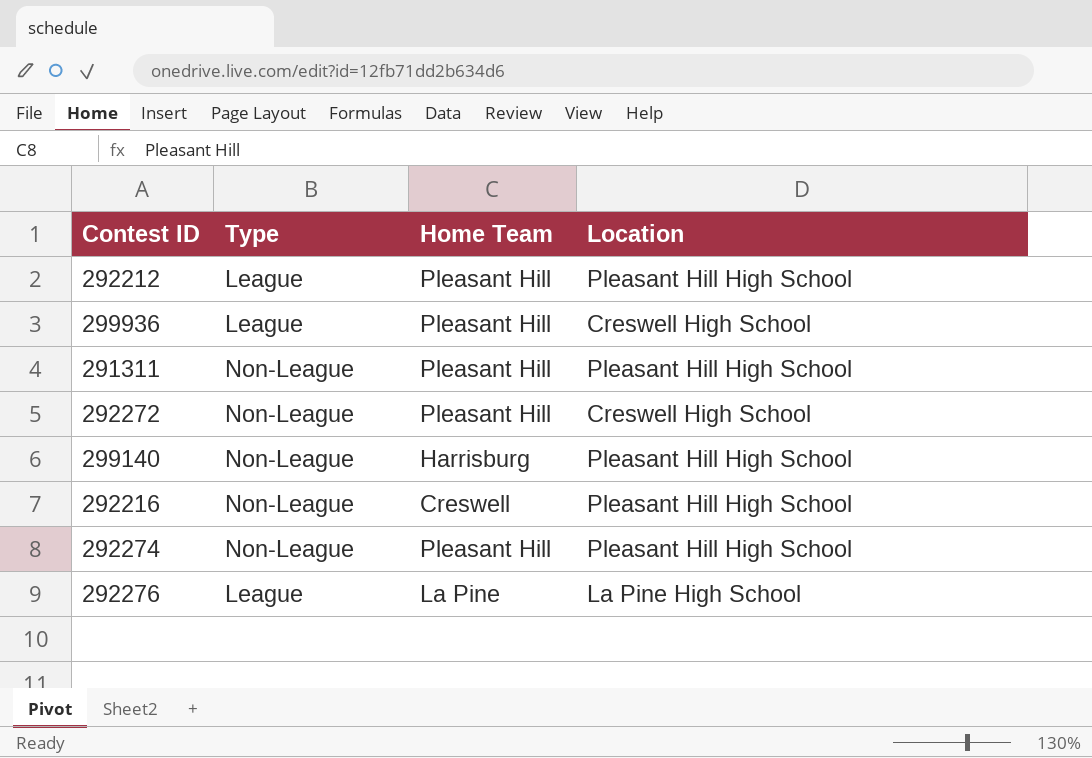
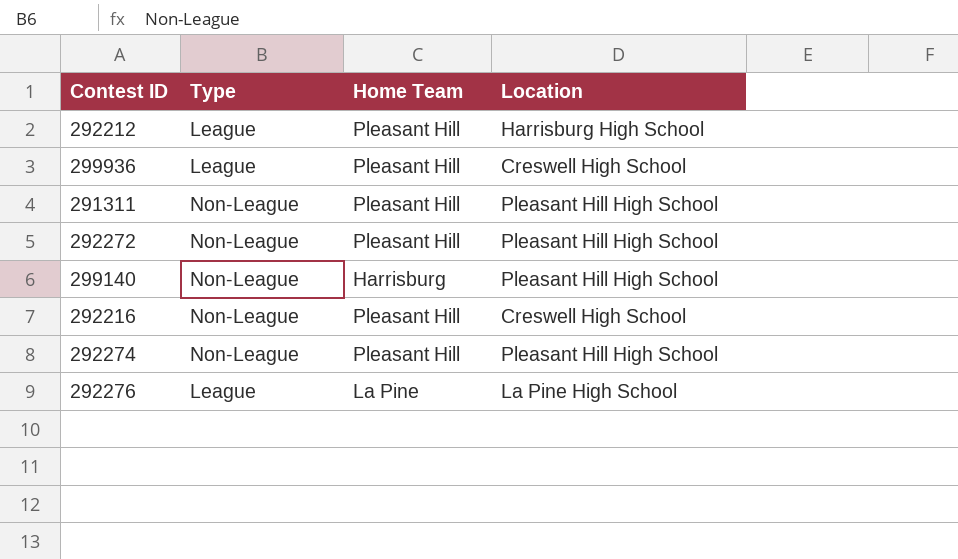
292212 | Location: Pleasant Hill High School -> Harrisburg High School
292272 | Location: Creswell High School -> Pleasant Hill High School
292216 | Home Team: Creswell -> Pleasant Hill
292216 | Location: Pleasant Hill High School -> Creswell High School

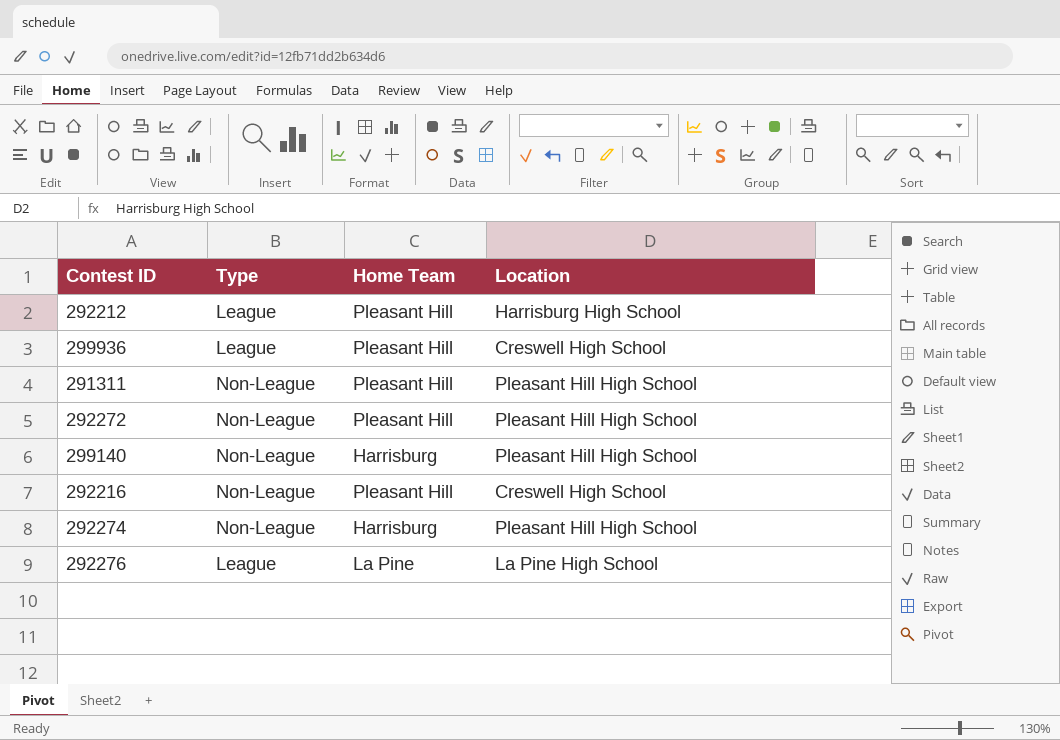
292274 | Home Team: Pleasant Hill -> Harrisburg

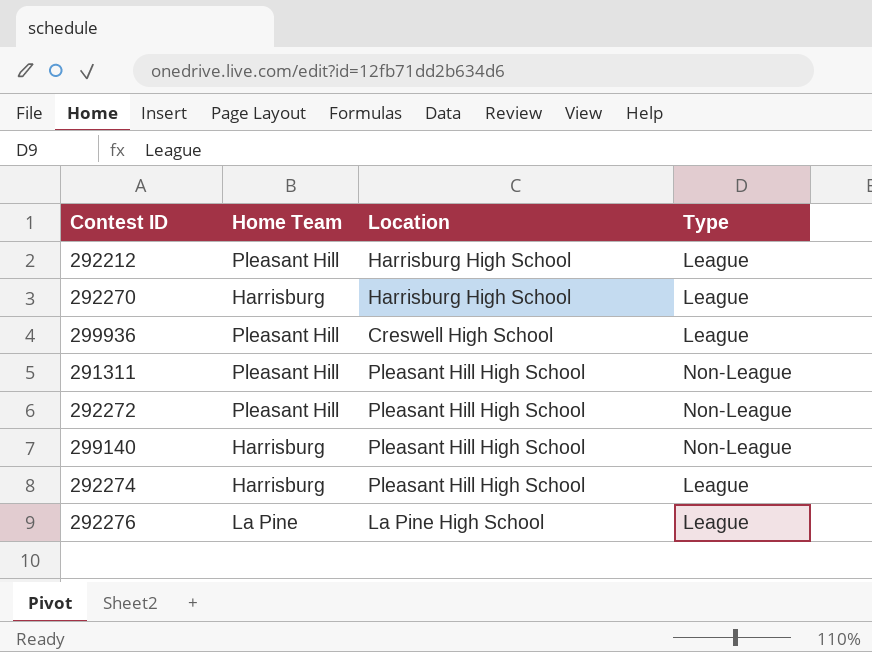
column Type | position: 2 -> 4
row 292216: Non-League | Pleasant Hill | Creswell High School -> none
row 292270: none -> Harrisburg | Harrisburg High School | League
292274 | Type: Non-League -> League

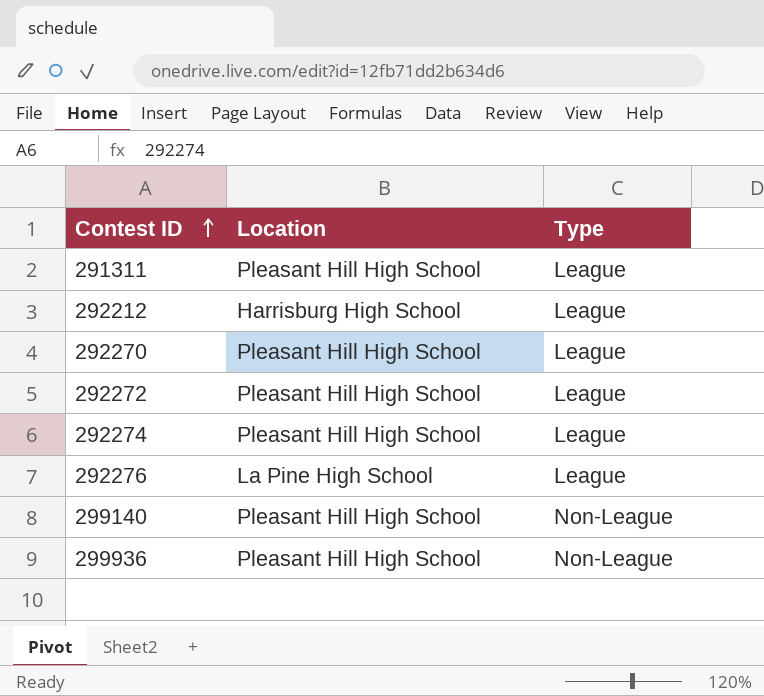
row order: none -> Contest ID ascending
column Home Team | position: 2 -> none
291311 | Type: Non-League -> League
292270 | Location: Harrisburg High School -> Pleasant Hill High School
292272 | Type: Non-League -> League
299936 | Location: Creswell High School -> Pleasant Hill High School
299936 | Type: League -> Non-League

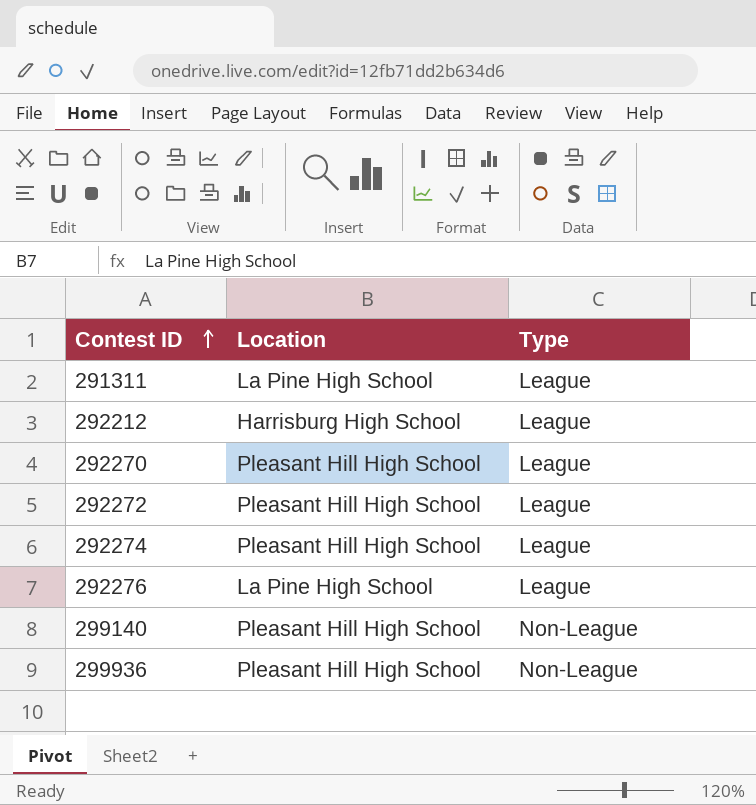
291311 | Location: Pleasant Hill High School -> La Pine High School

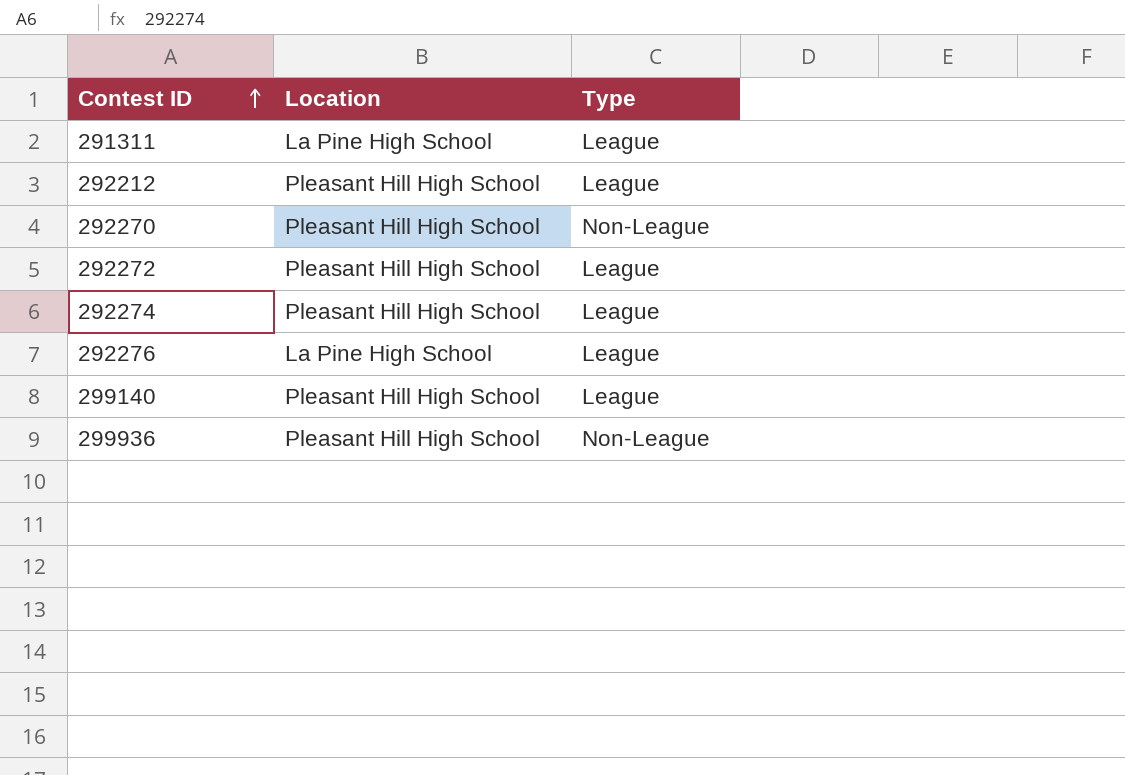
292212 | Location: Harrisburg High School -> Pleasant Hill High School
292270 | Type: League -> Non-League
299140 | Type: Non-League -> League

